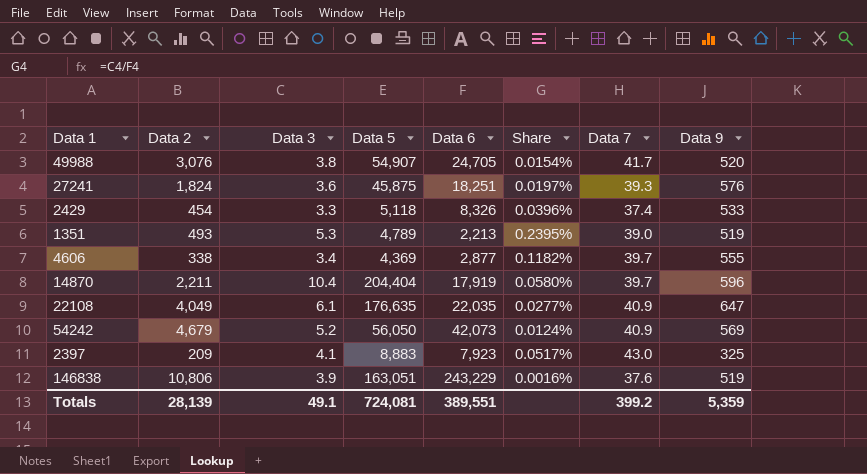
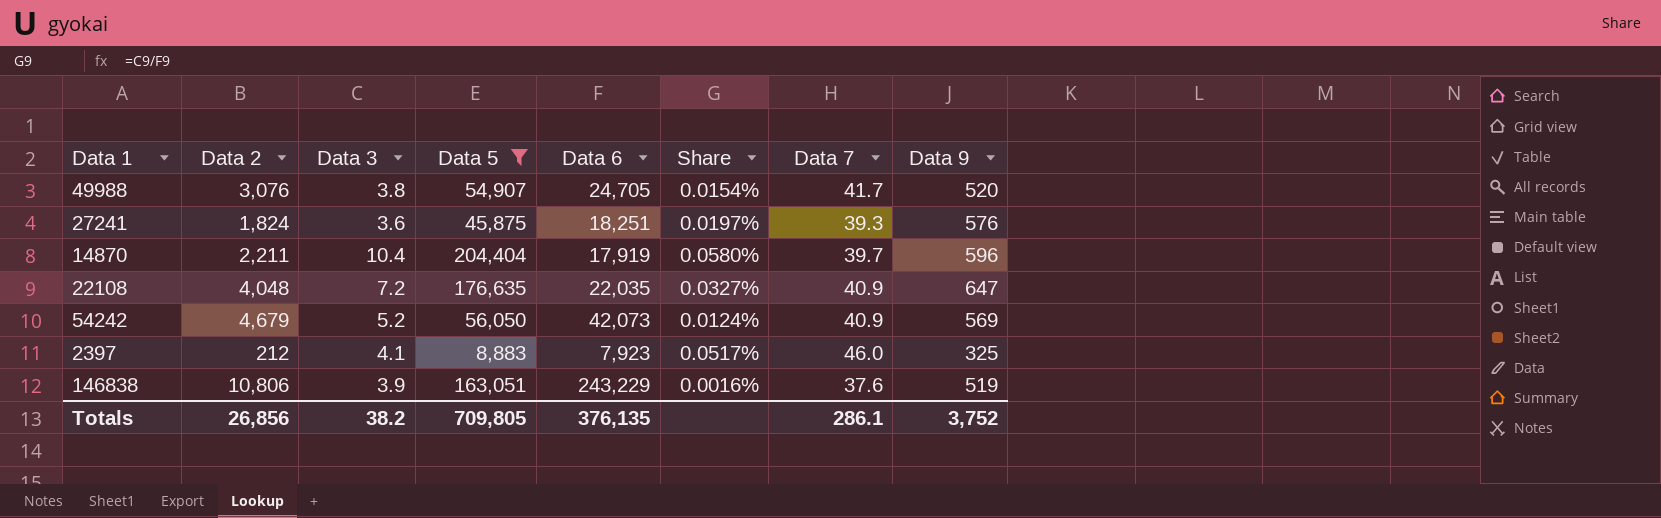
filter: none -> Data 5 >= 8,883
22108 | Data 2: 4,049 -> 4,048
22108 | Data 3: 6.1 -> 7.2
22108 | Share: 0.0277% -> 0.0327%
2397 | Data 2: 209 -> 212
2397 | Data 7: 43.0 -> 46.0
Totals | Data 2: 28,139 -> 26,856
Totals | Data 3: 49.1 -> 38.2
Totals | Data 5: 724,081 -> 709,805
Totals | Data 6: 389,551 -> 376,135
Totals | Data 7: 399.2 -> 286.1
Totals | Data 9: 5,359 -> 3,752

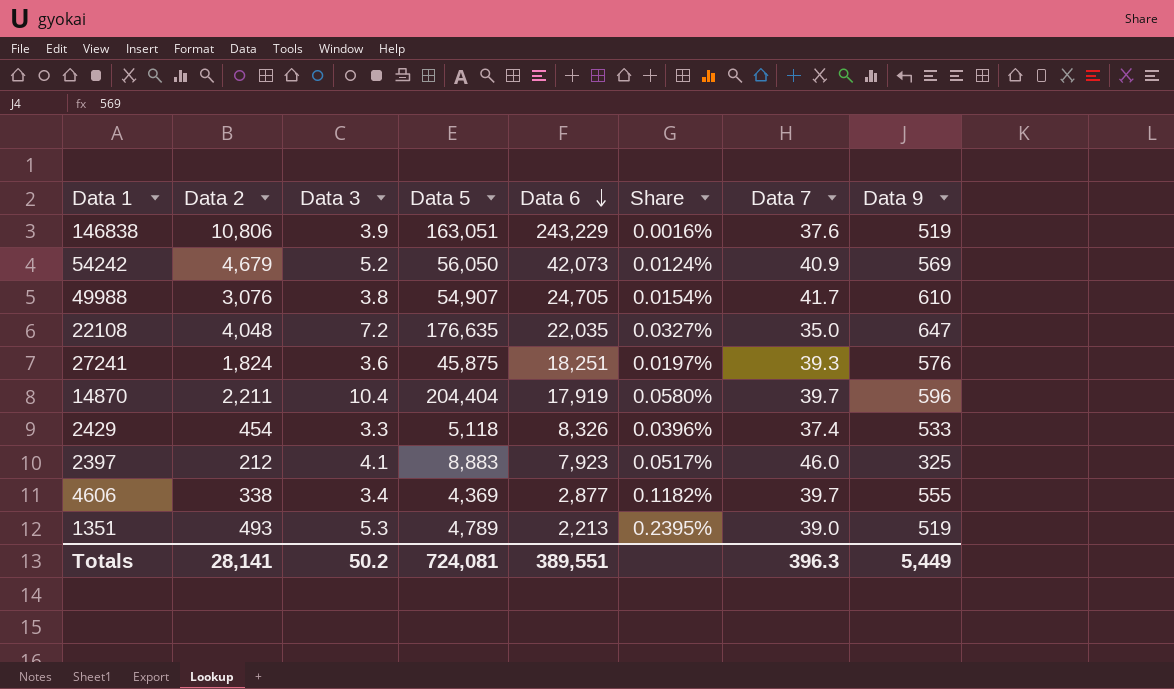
filter: Data 5 >= 8,883 -> none
row order: none -> Data 6 descending
49988 | Data 9: 520 -> 610
22108 | Data 7: 40.9 -> 35.0
Totals | Data 2: 26,856 -> 28,141
Totals | Data 3: 38.2 -> 50.2
Totals | Data 5: 709,805 -> 724,081
Totals | Data 6: 376,135 -> 389,551
Totals | Data 7: 286.1 -> 396.3
Totals | Data 9: 3,752 -> 5,449

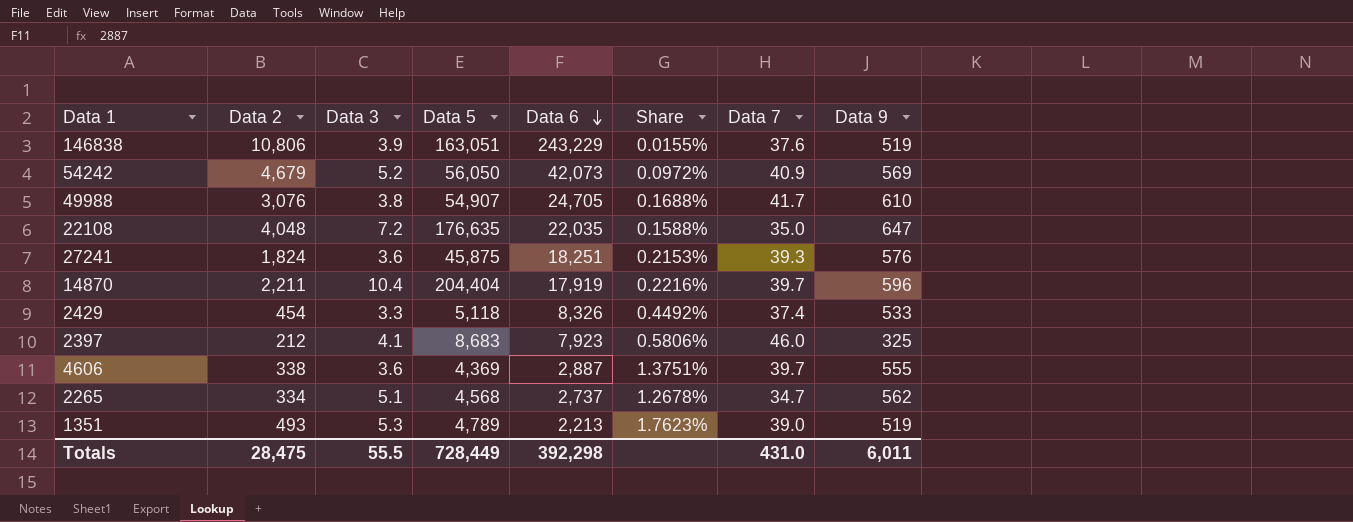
column Share | formula: [Data 3] / [Data 6] -> [Data 7] / [Data 6]
2397 | Data 5: 8,883 -> 8,683
4606 | Data 3: 3.4 -> 3.6
4606 | Data 6: 2,877 -> 2,887
row 2265: none -> 334 | 5.1 | 4,568 | 2,737 | 1.2678% | 34.7 | 562
Totals | Data 2: 28,141 -> 28,475
Totals | Data 3: 50.2 -> 55.5
Totals | Data 5: 724,081 -> 728,449
Totals | Data 6: 389,551 -> 392,298
Totals | Data 7: 396.3 -> 431.0
Totals | Data 9: 5,449 -> 6,011

